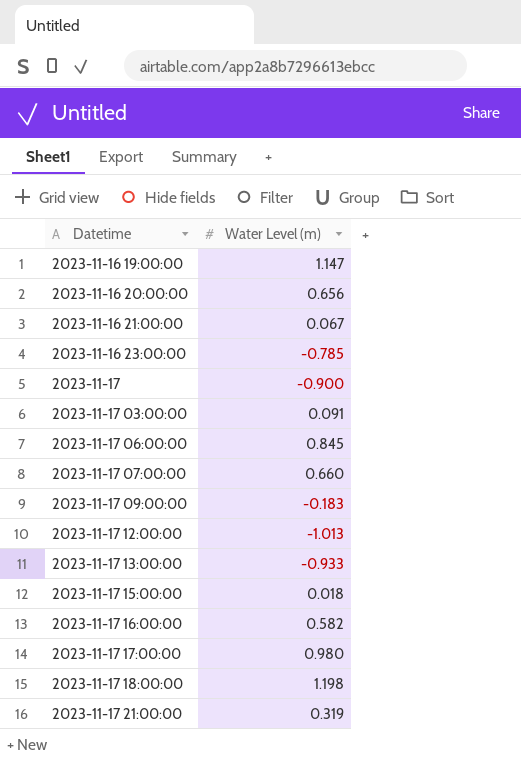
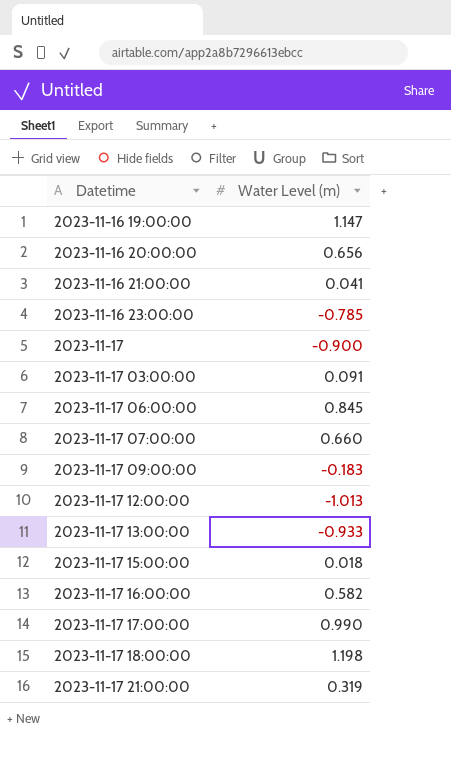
2023-11-16 21:00:00 | Water Level (m): 0.067 -> 0.041
2023-11-17 17:00:00 | Water Level (m): 0.980 -> 0.990

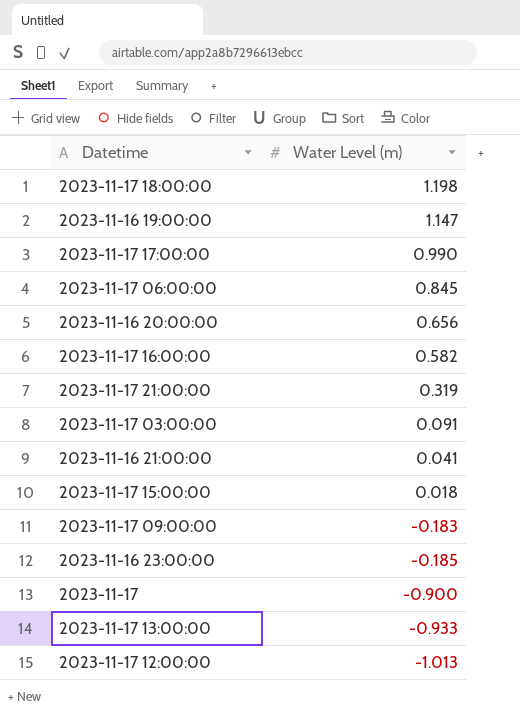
row order: Datetime ascending -> Water Level (m) descending
row 2023-11-17 07:00:00: 0.660 -> none
2023-11-16 23:00:00 | Water Level (m): -0.785 -> -0.185

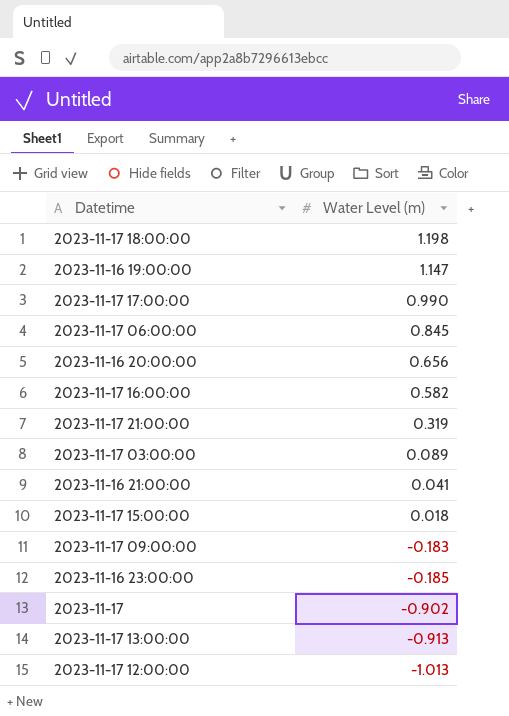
2023-11-17 03:00:00 | Water Level (m): 0.091 -> 0.089
2023-11-17 | Water Level (m): -0.900 -> -0.902
2023-11-17 13:00:00 | Water Level (m): -0.933 -> -0.913

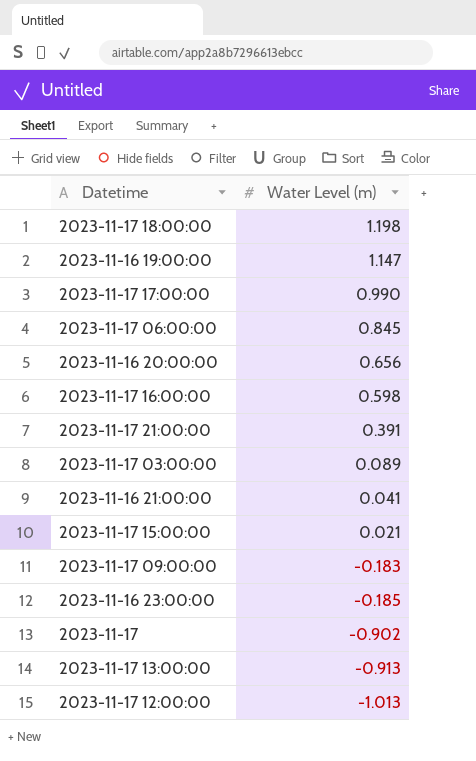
2023-11-17 16:00:00 | Water Level (m): 0.582 -> 0.598
2023-11-17 21:00:00 | Water Level (m): 0.319 -> 0.391
2023-11-17 15:00:00 | Water Level (m): 0.018 -> 0.021

